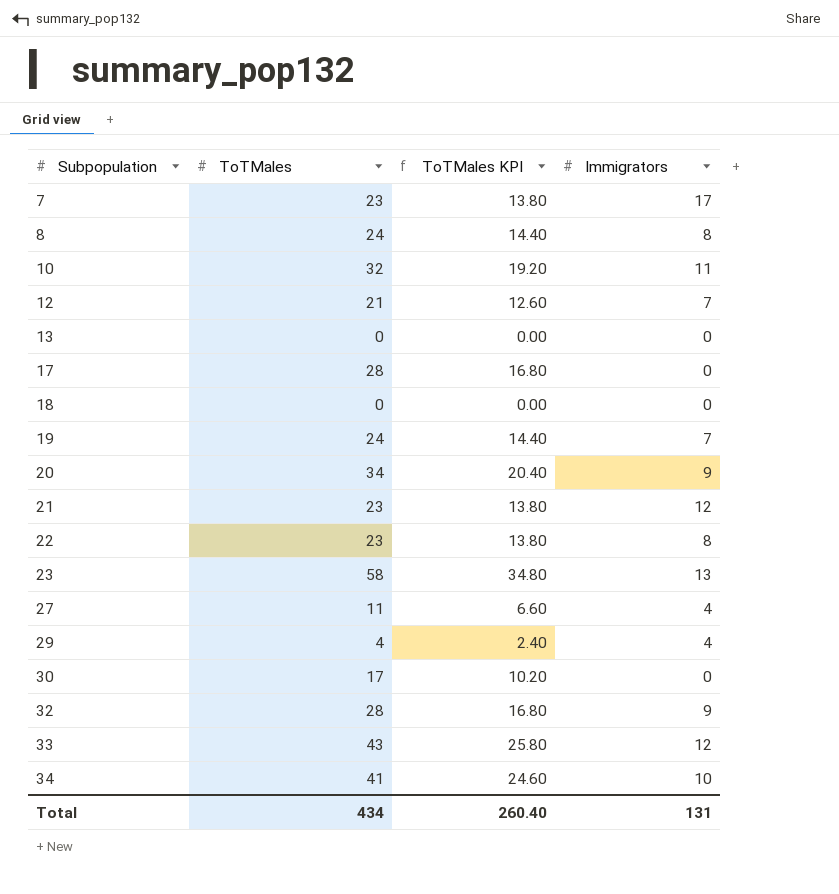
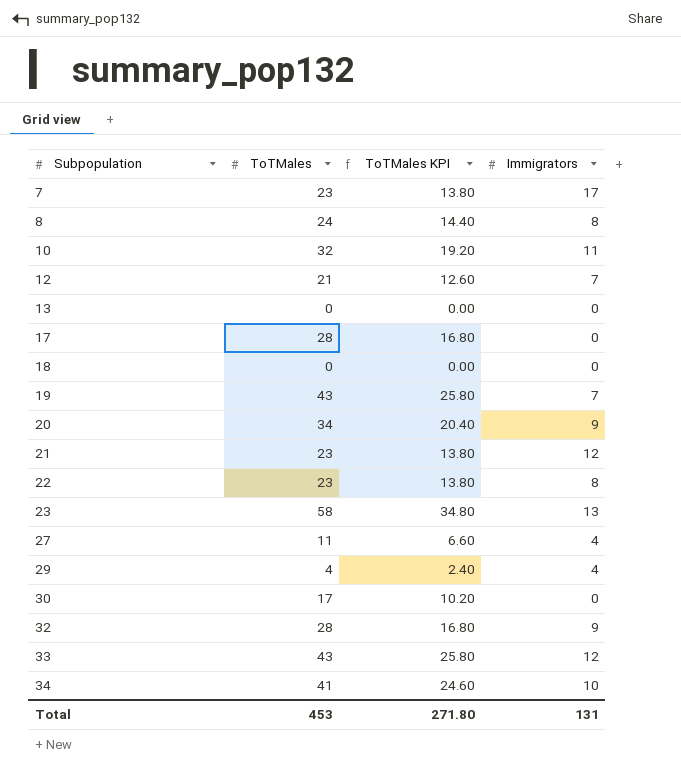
19 | ToTMales: 24 -> 43
19 | ToTMales KPI: 14.40 -> 25.80
Total | ToTMales: 434 -> 453
Total | ToTMales KPI: 260.40 -> 271.80

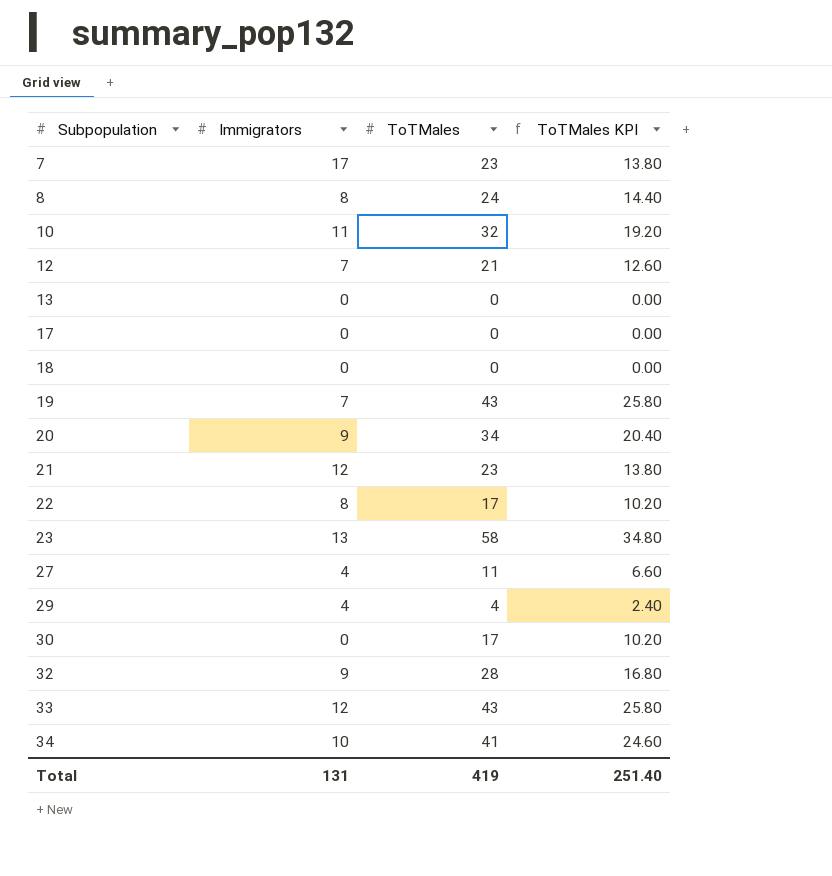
column Immigrators | position: 4 -> 2
17 | ToTMales: 28 -> 0
17 | ToTMales KPI: 16.80 -> 0.00
22 | ToTMales: 23 -> 17
22 | ToTMales KPI: 13.80 -> 10.20
Total | ToTMales: 453 -> 419
Total | ToTMales KPI: 271.80 -> 251.40

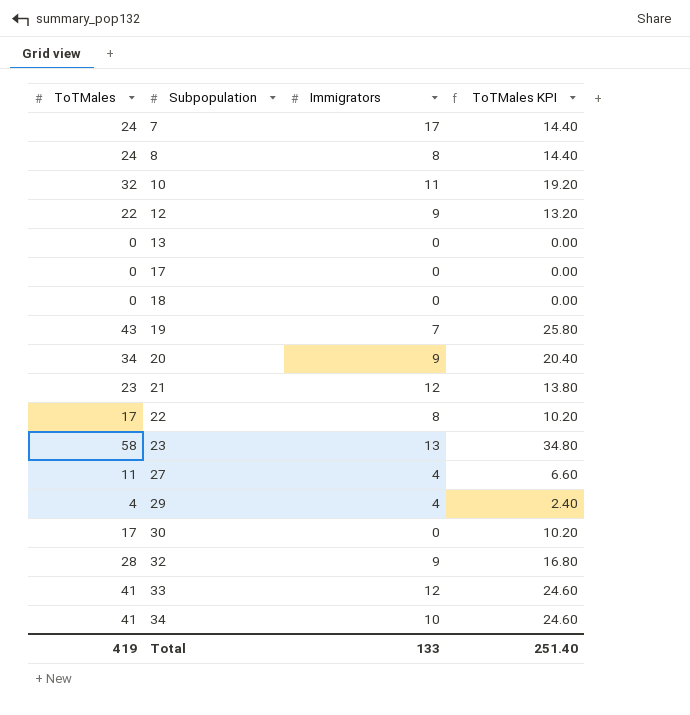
column ToTMales | position: 3 -> 1
7 | ToTMales: 23 -> 24
7 | ToTMales KPI: 13.80 -> 14.40
12 | ToTMales: 21 -> 22
12 | Immigrators: 7 -> 9
12 | ToTMales KPI: 12.60 -> 13.20
33 | ToTMales: 43 -> 41
33 | ToTMales KPI: 25.80 -> 24.60
Total | Immigrators: 131 -> 133

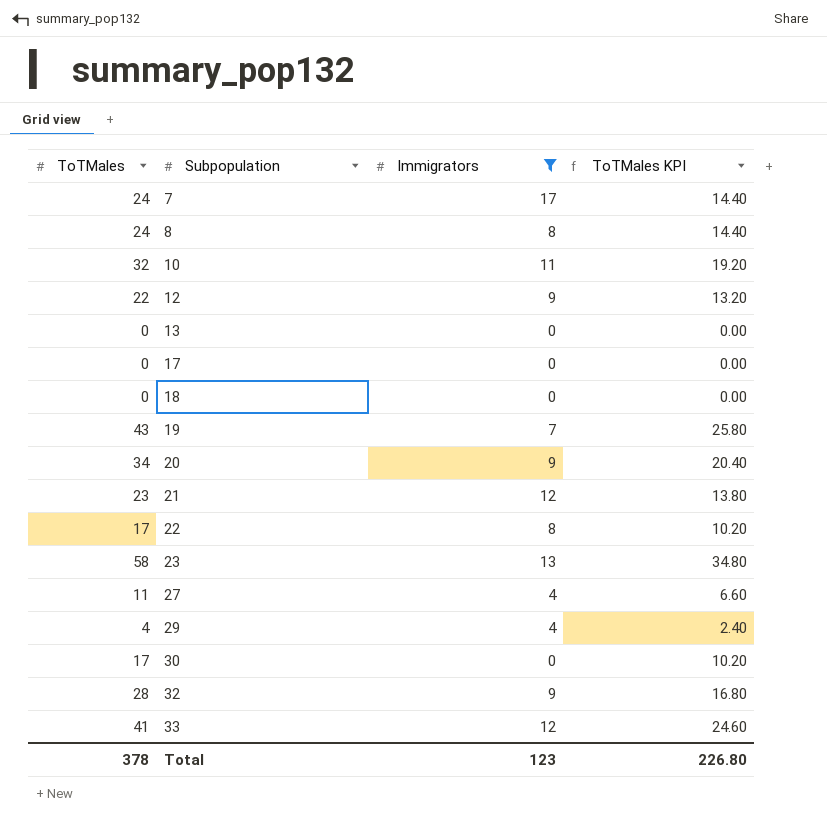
filter: none -> Immigrators != 10
Total | ToTMales: 419 -> 378
Total | Immigrators: 133 -> 123
Total | ToTMales KPI: 251.40 -> 226.80

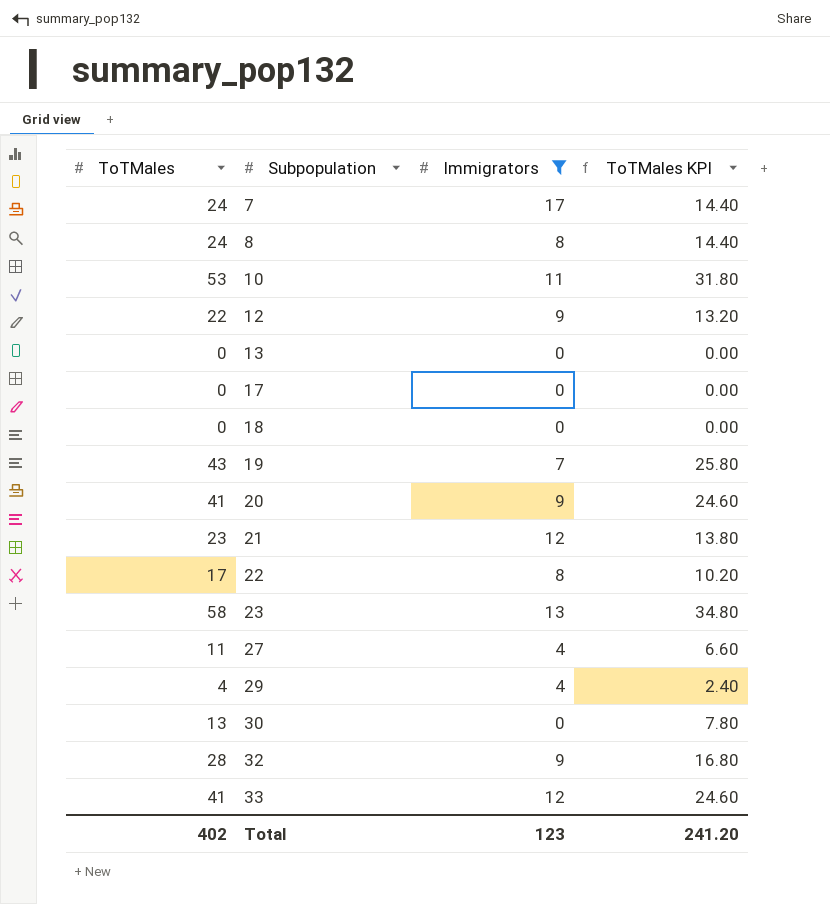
10 | ToTMales: 32 -> 53
10 | ToTMales KPI: 19.20 -> 31.80
20 | ToTMales: 34 -> 41
20 | ToTMales KPI: 20.40 -> 24.60
30 | ToTMales: 17 -> 13
30 | ToTMales KPI: 10.20 -> 7.80
Total | ToTMales: 378 -> 402
Total | ToTMales KPI: 226.80 -> 241.20

